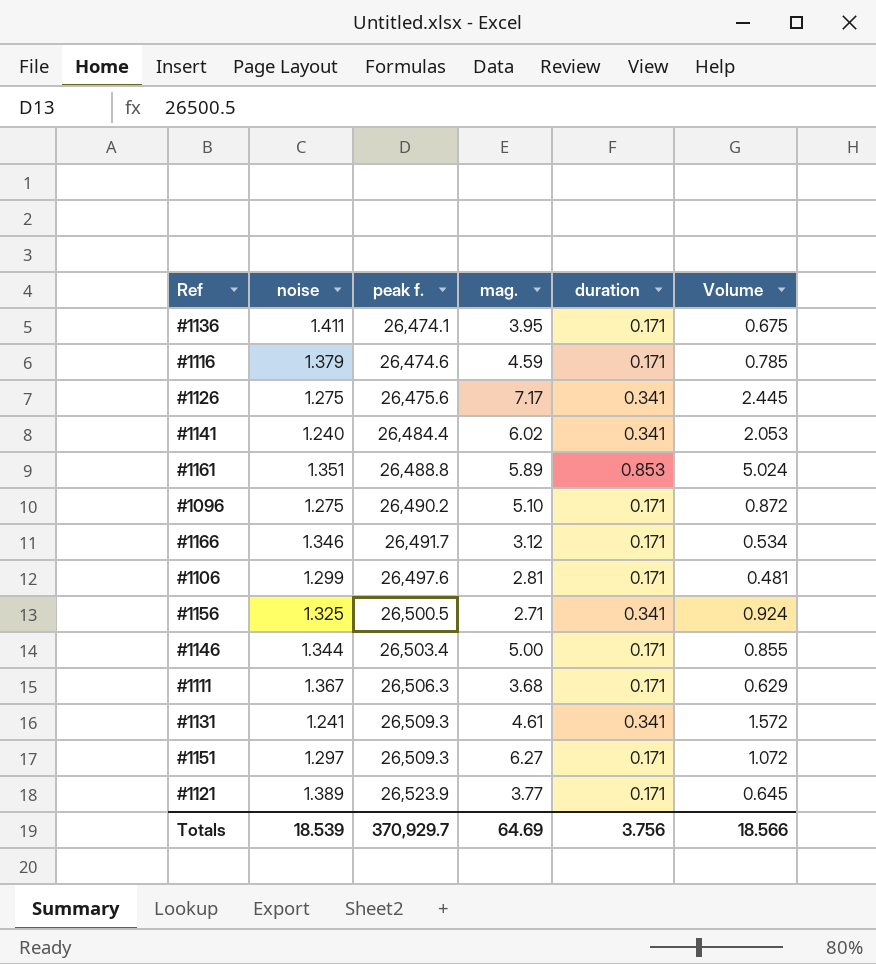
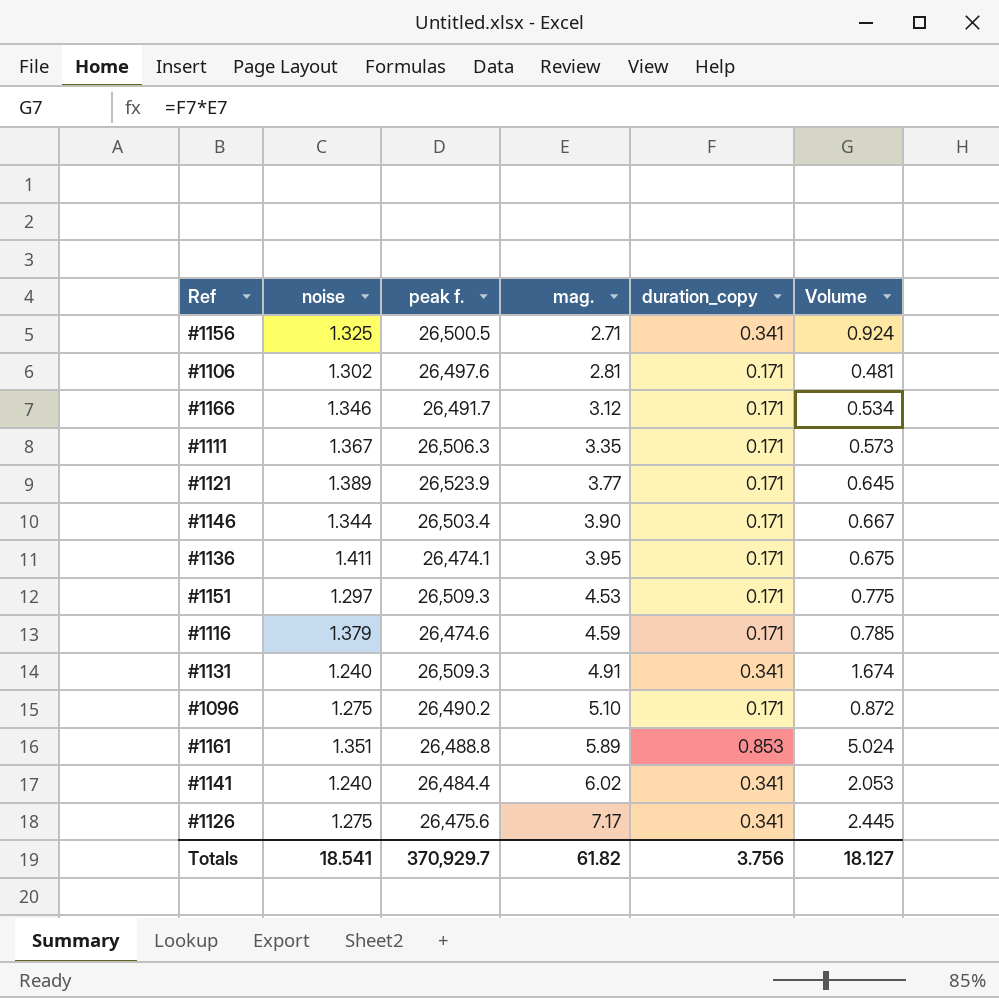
row order: peak f. ascending -> mag. ascending
column name: duration -> duration_copy
#1106 | noise: 1.299 -> 1.302
#1111 | mag.: 3.68 -> 3.35
#1111 | Volume: 0.629 -> 0.573
#1146 | mag.: 5.00 -> 3.90
#1146 | Volume: 0.855 -> 0.667
#1151 | mag.: 6.27 -> 4.53
#1151 | Volume: 1.072 -> 0.775
#1131 | noise: 1.241 -> 1.240
#1131 | mag.: 4.61 -> 4.91
#1131 | Volume: 1.572 -> 1.674
Totals | noise: 18.539 -> 18.541
Totals | mag.: 64.69 -> 61.82
Totals | Volume: 18.566 -> 18.127

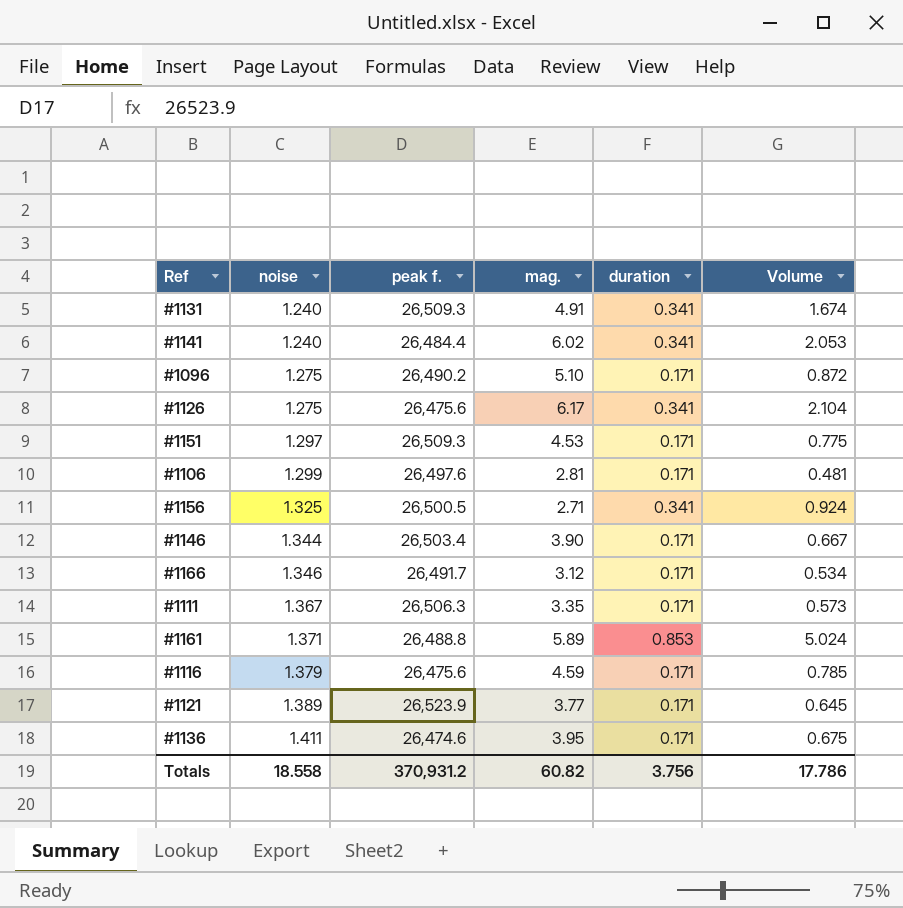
row order: mag. ascending -> noise ascending
column name: duration_copy -> duration
#1126 | mag.: 7.17 -> 6.17
#1126 | Volume: 2.445 -> 2.104
#1106 | noise: 1.302 -> 1.299
#1161 | noise: 1.351 -> 1.371
#1116 | peak f.: 26,474.6 -> 26,475.6
#1136 | peak f.: 26,474.1 -> 26,474.6
Totals | noise: 18.541 -> 18.558
Totals | peak f.: 370,929.7 -> 370,931.2
Totals | mag.: 61.82 -> 60.82
Totals | Volume: 18.127 -> 17.786

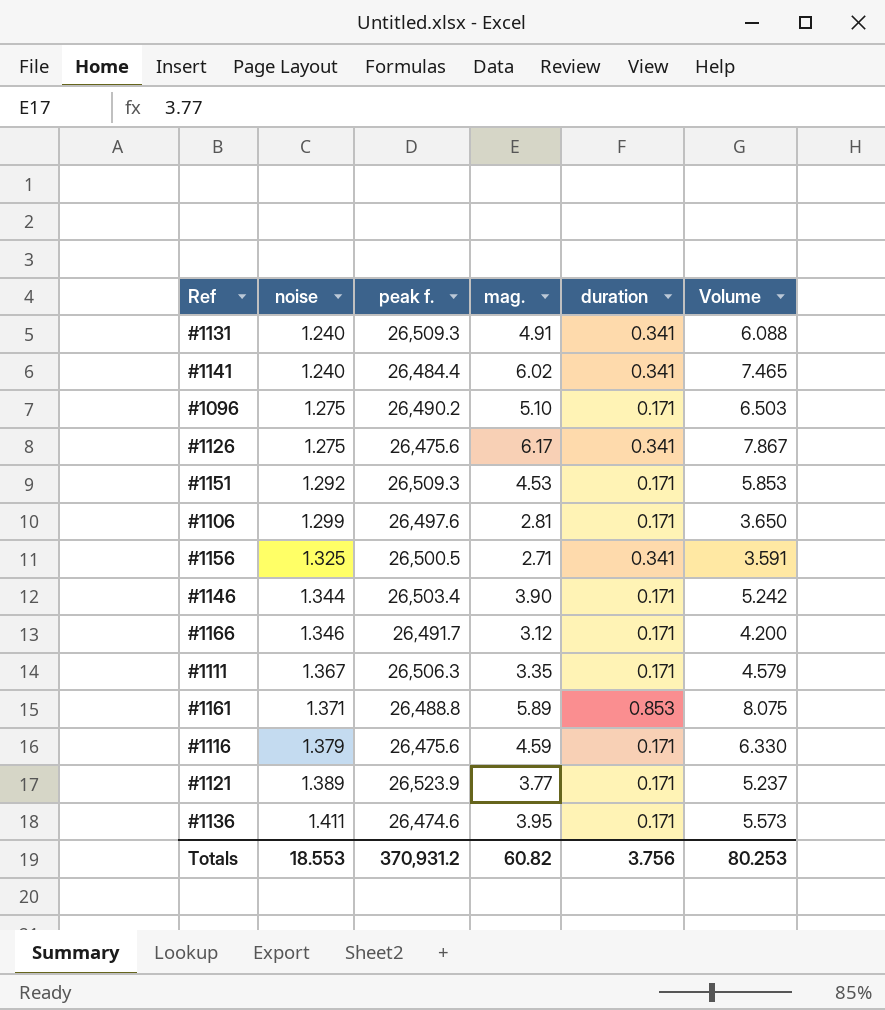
column Volume | formula: [mag.] * [duration] -> [noise] * [mag.]
#1151 | noise: 1.297 -> 1.292
Totals | noise: 18.558 -> 18.553
Totals | Volume: 17.786 -> 80.253

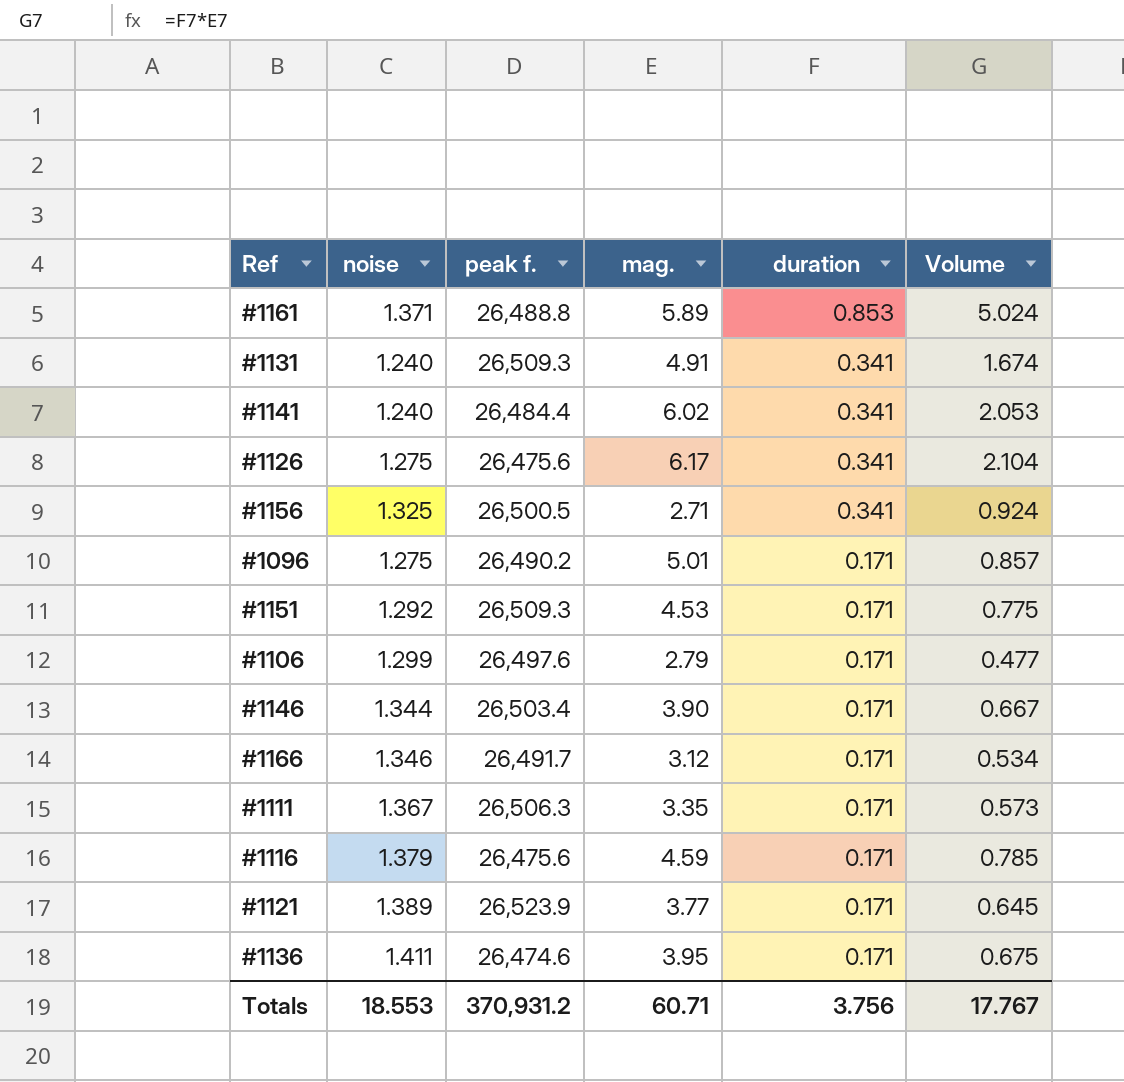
row order: noise ascending -> duration descending
column Volume | formula: [noise] * [mag.] -> [mag.] * [duration]
#1096 | mag.: 5.10 -> 5.01
#1106 | mag.: 2.81 -> 2.79
Totals | mag.: 60.82 -> 60.71
Totals | Volume: 80.253 -> 17.767

